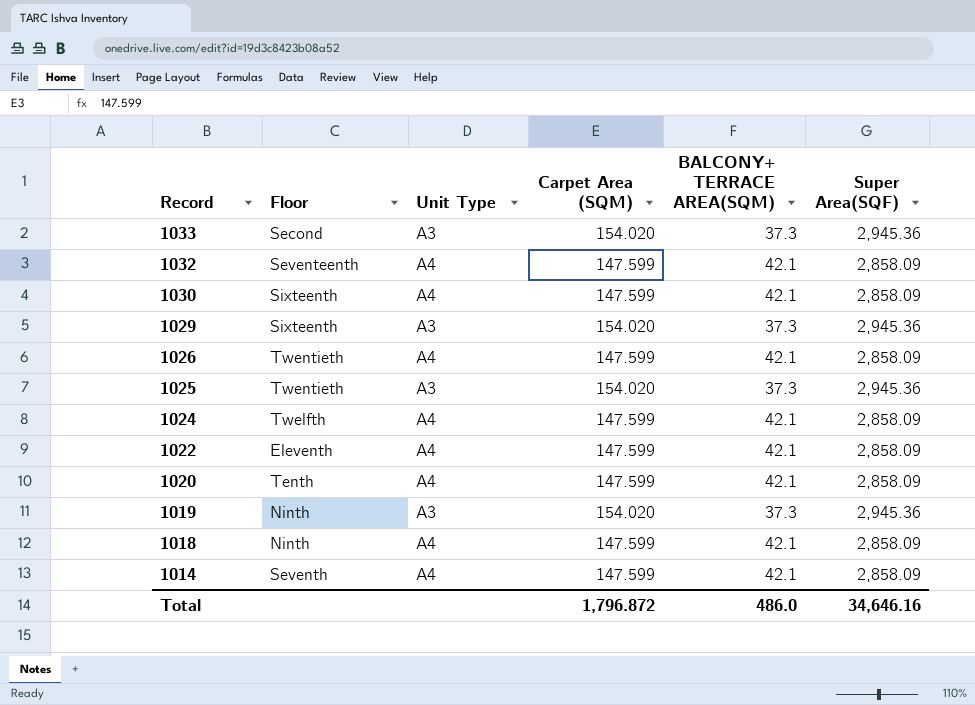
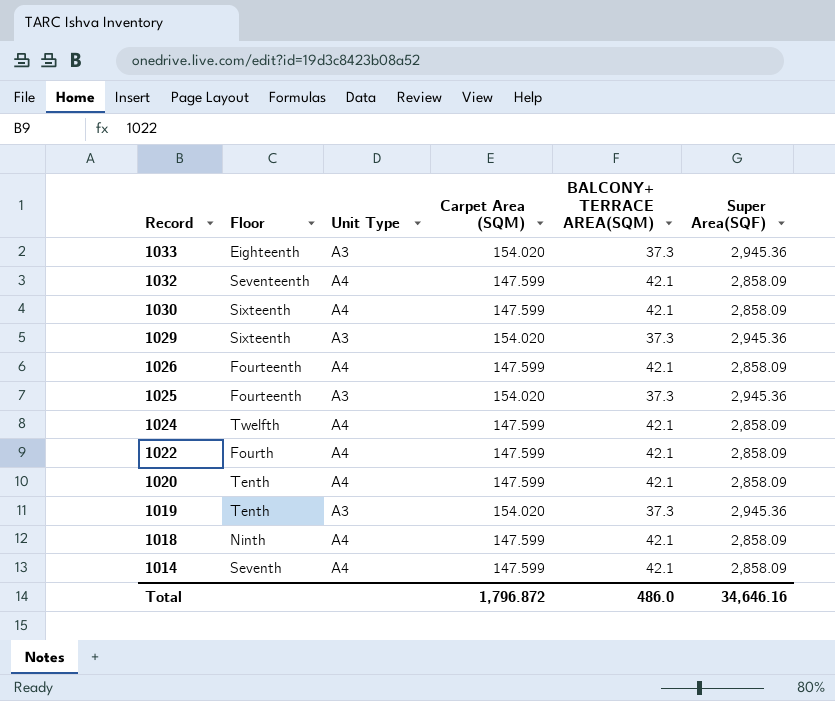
1033 | Floor: Second -> Eighteenth
1026 | Floor: Twentieth -> Fourteenth
1025 | Floor: Twentieth -> Fourteenth
1022 | Floor: Eleventh -> Fourth
1019 | Floor: Ninth -> Tenth

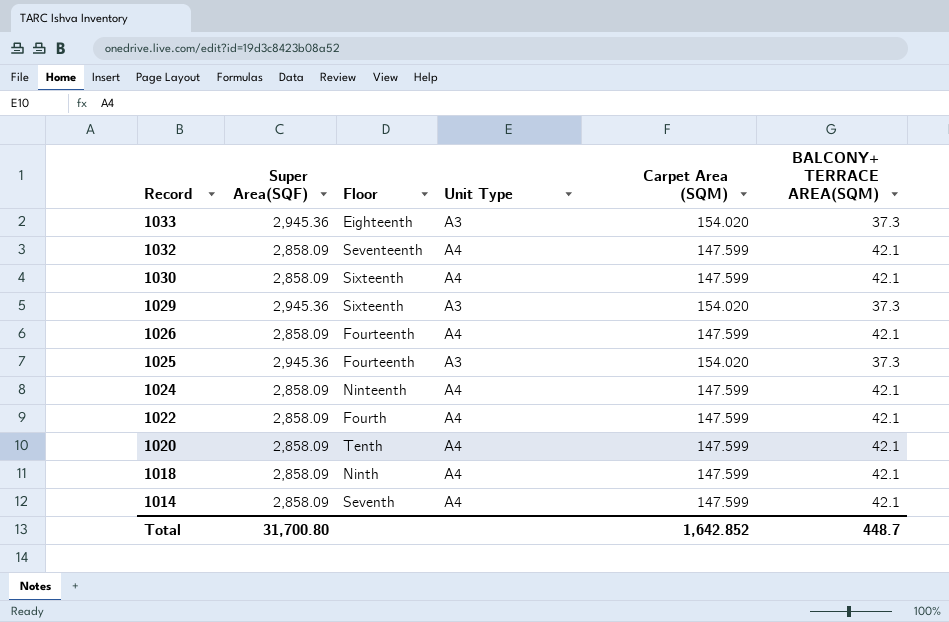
column Super Area(SQF) | position: 6 -> 2
row 1019: Tenth | A3 | 154.020 | 37.3 | 2,945.36 -> none
1024 | Floor: Twelfth -> Ninteenth
Total | Super Area(SQF): 34,646.16 -> 31,700.80
Total | Carpet Area (SQM): 1,796.872 -> 1,642.852
Total | BALCONY+ TERRACE AREA(SQM): 486.0 -> 448.7

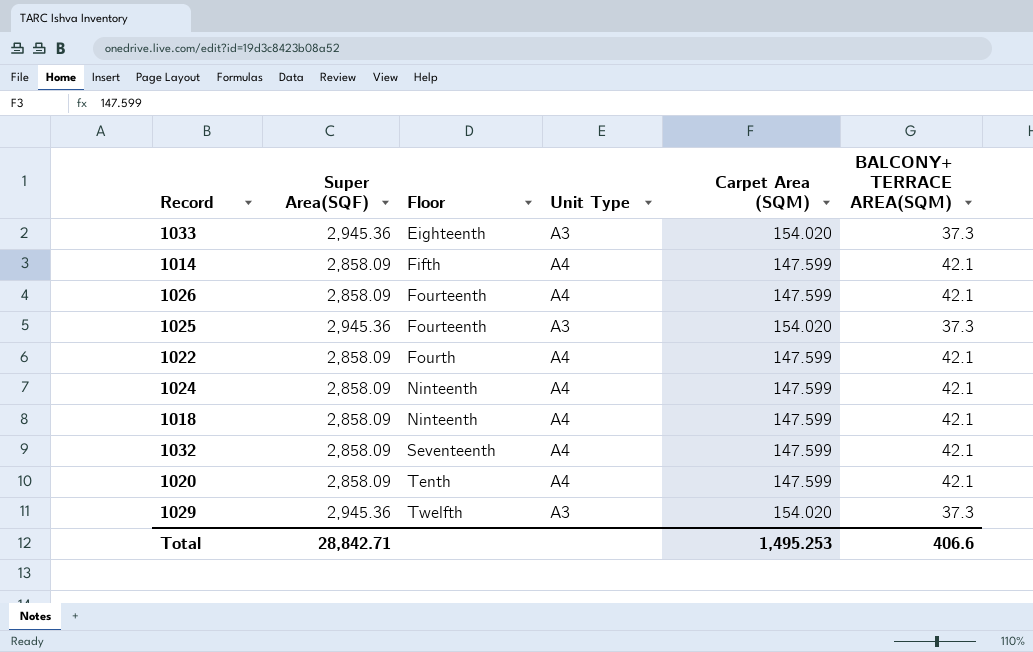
row order: Record descending -> Floor ascending
row 1030: 2,858.09 | Sixteenth | A4 | 147.599 | 42.1 -> none
1014 | Floor: Seventh -> Fifth
1018 | Floor: Ninth -> Ninteenth
1029 | Floor: Sixteenth -> Twelfth
Total | Super Area(SQF): 31,700.80 -> 28,842.71
Total | Carpet Area (SQM): 1,642.852 -> 1,495.253
Total | BALCONY+ TERRACE AREA(SQM): 448.7 -> 406.6

